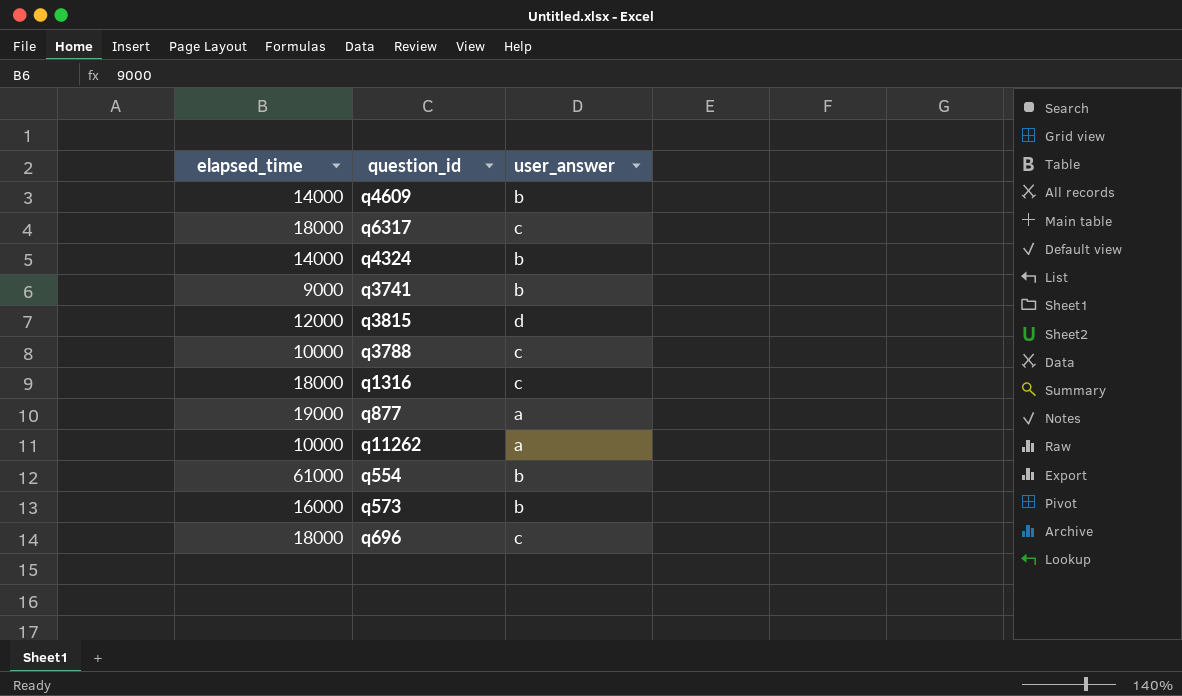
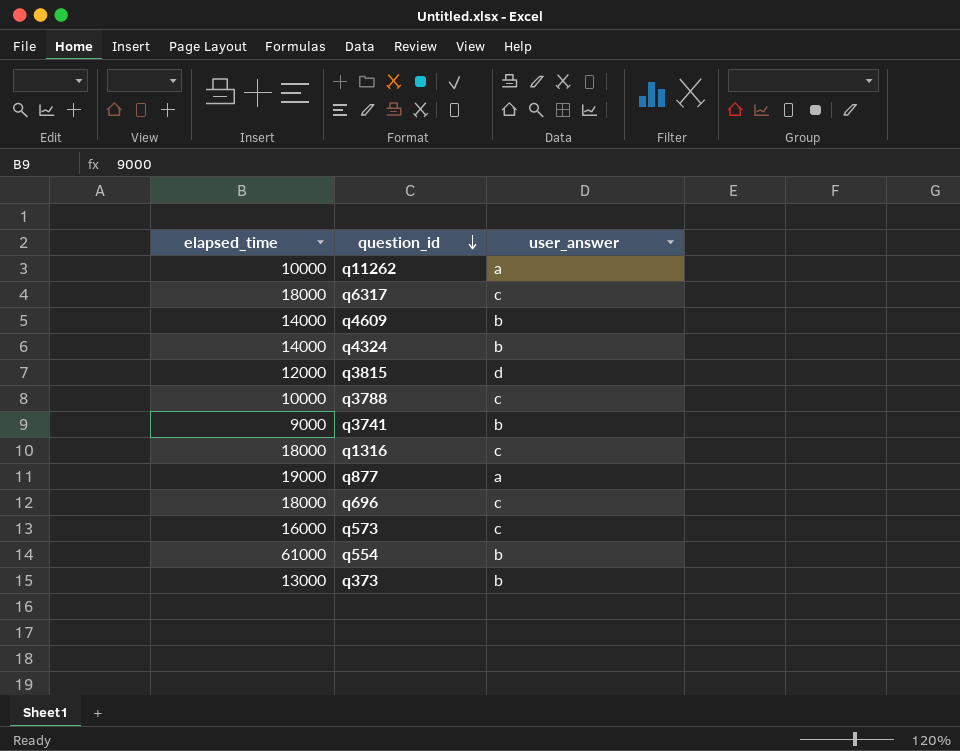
row order: none -> question_id descending
q573 | user_answer: b -> c
row q373: none -> 13000 | b

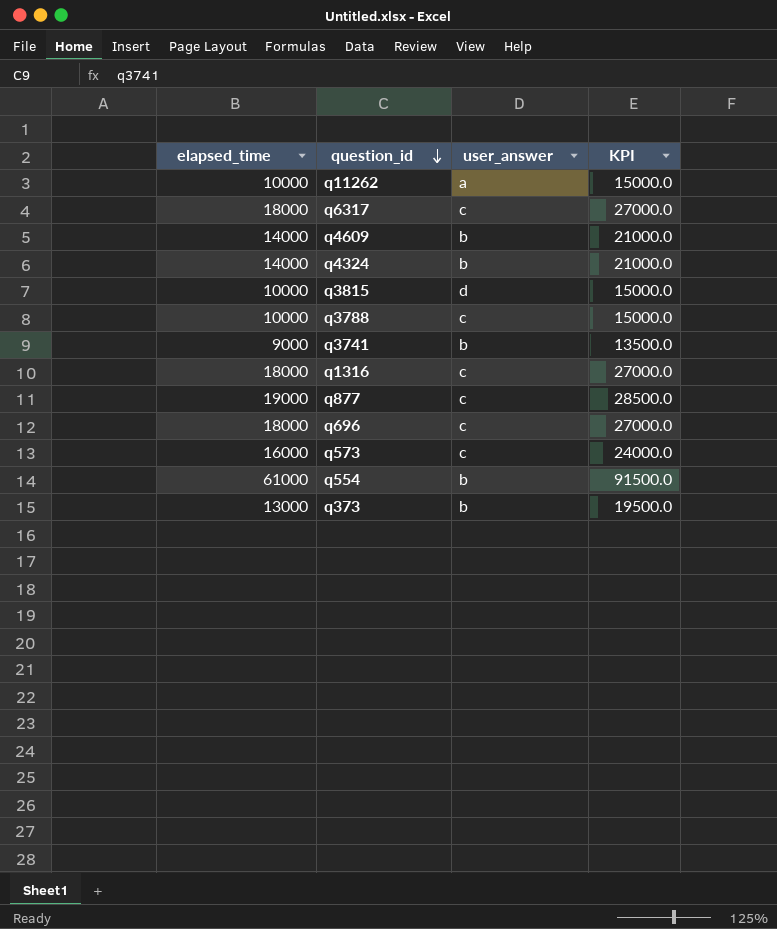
column KPI | formula: none -> [elapsed_time] * 1.5
q3815 | elapsed_time: 12000 -> 10000
q877 | user_answer: a -> c

